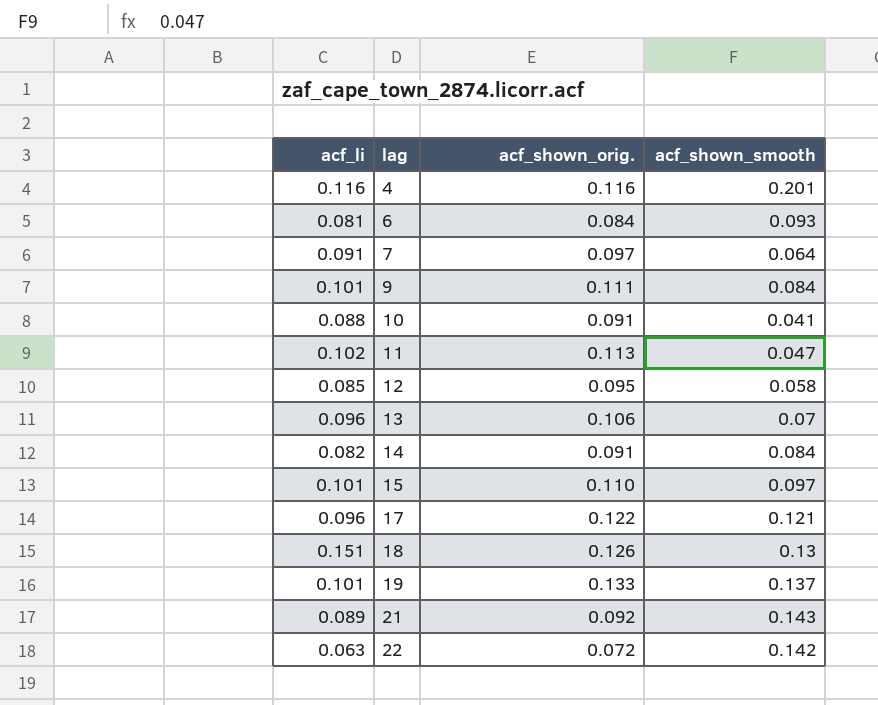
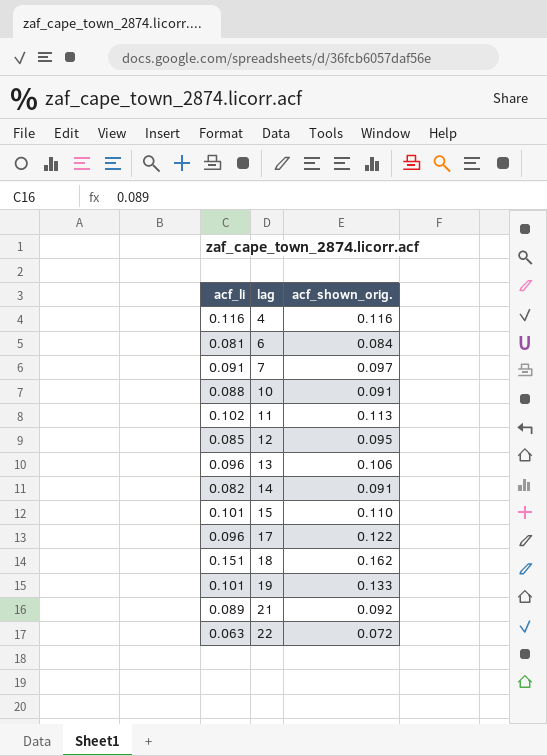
column acf_shown_smooth | position: 4 -> none
row 9: 0.101 | 0.111 | 0.084 -> none
18 | acf_shown_orig.: 0.126 -> 0.162

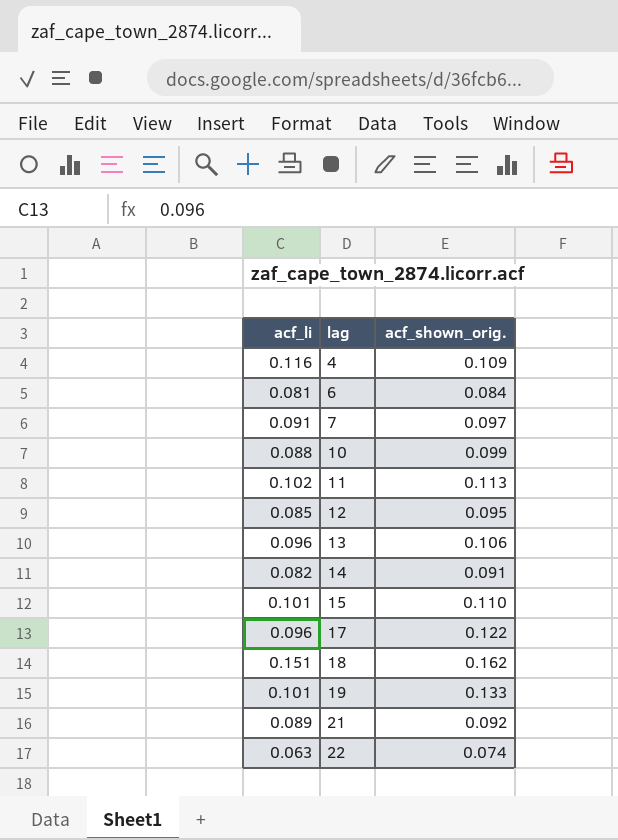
4 | acf_shown_orig.: 0.116 -> 0.109
10 | acf_shown_orig.: 0.091 -> 0.099
22 | acf_shown_orig.: 0.072 -> 0.074

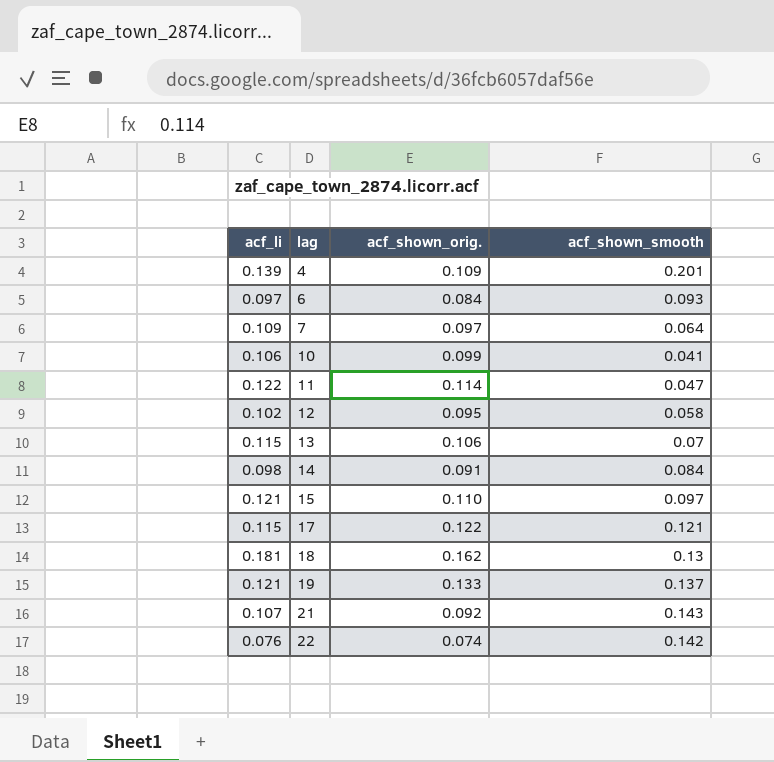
column acf_shown_smooth | position: none -> 4
4 | acf_li: 0.116 -> 0.139
6 | acf_li: 0.081 -> 0.097
7 | acf_li: 0.091 -> 0.109
10 | acf_li: 0.088 -> 0.106
11 | acf_li: 0.102 -> 0.122
11 | acf_shown_orig.: 0.113 -> 0.114
12 | acf_li: 0.085 -> 0.102
13 | acf_li: 0.096 -> 0.115
14 | acf_li: 0.082 -> 0.098
15 | acf_li: 0.101 -> 0.121
17 | acf_li: 0.096 -> 0.115
18 | acf_li: 0.151 -> 0.181
19 | acf_li: 0.101 -> 0.121
21 | acf_li: 0.089 -> 0.107
22 | acf_li: 0.063 -> 0.076

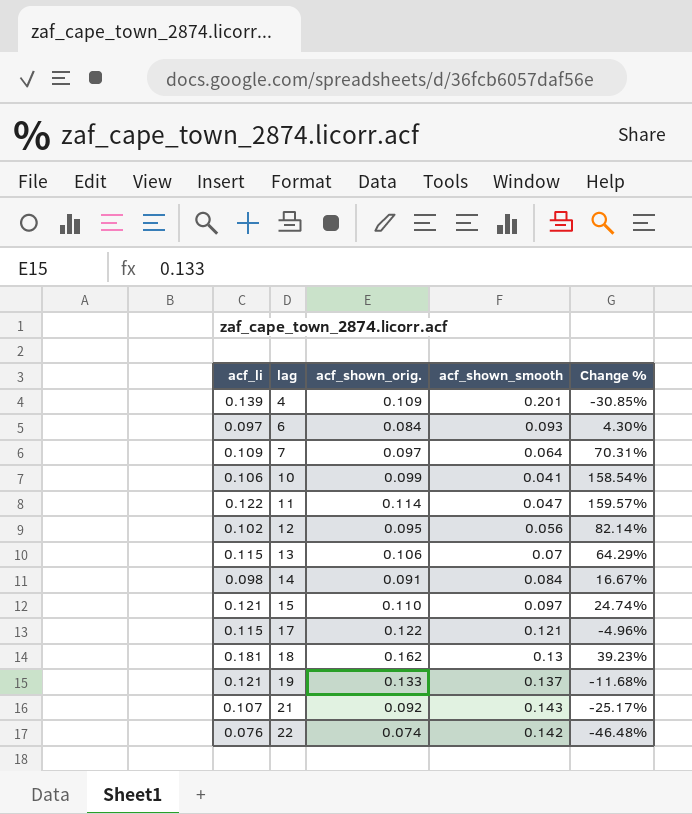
column Change % | formula: none -> ([acf_li] - [acf_shown_smooth]) / [acf_shown_smooth]
12 | acf_shown_smooth: 0.058 -> 0.056

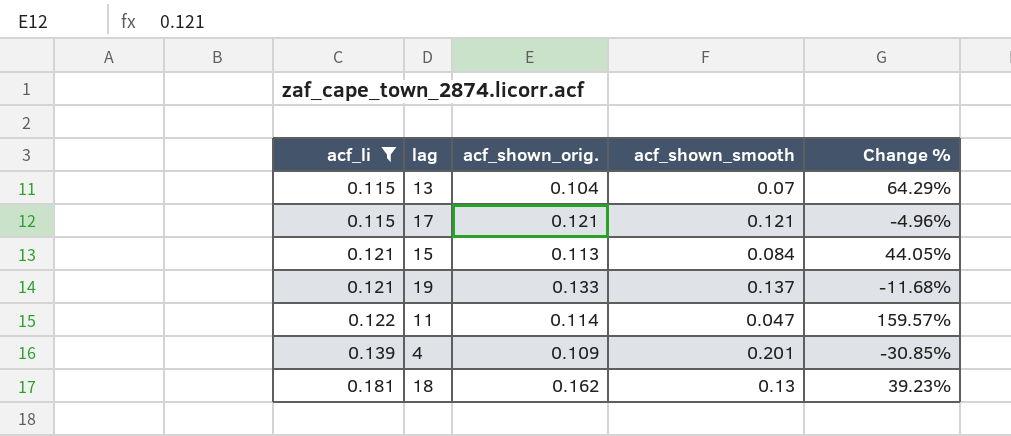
filter: none -> acf_li >= 0.115
row order: lag ascending -> acf_li ascending
13 | acf_shown_orig.: 0.106 -> 0.104
17 | acf_shown_orig.: 0.122 -> 0.121
15 | acf_shown_orig.: 0.110 -> 0.113
15 | acf_shown_smooth: 0.097 -> 0.084
15 | Change %: 24.74% -> 44.05%

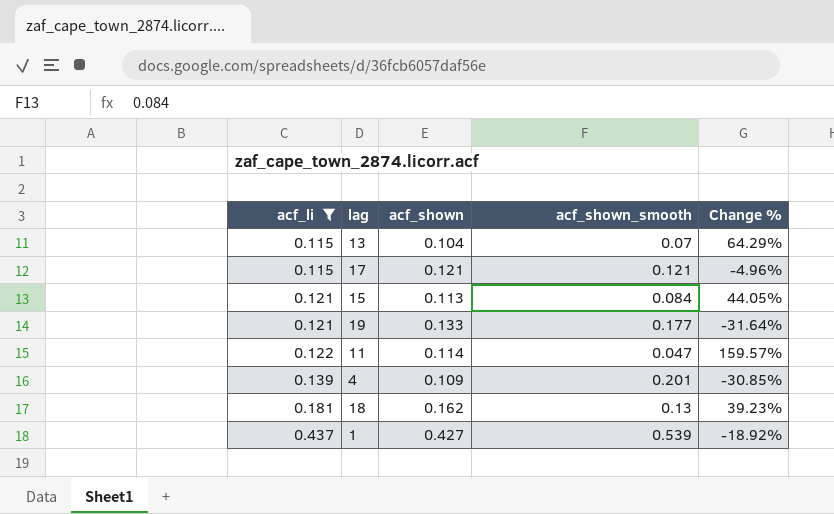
column name: acf_shown_orig. -> acf_shown
19 | acf_shown_smooth: 0.137 -> 0.177
19 | Change %: -11.68% -> -31.64%
row 1: none -> 0.437 | 0.427 | 0.539 | -18.92%

